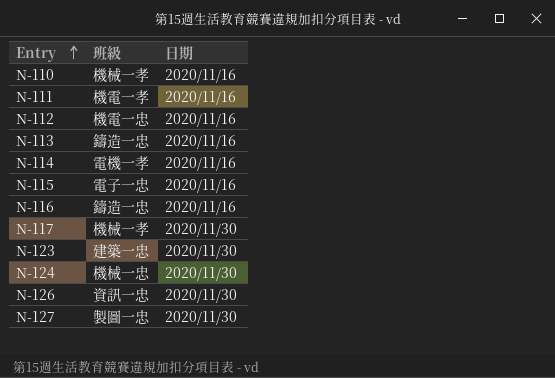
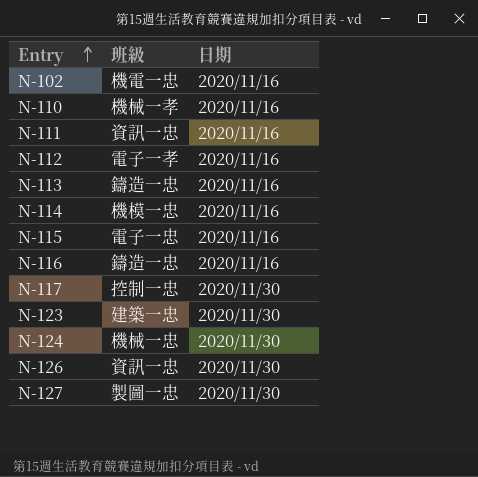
row N-102: none -> 機電一忠 | 2020/11/16
N-111 | 班級: 機電一孝 -> 資訊一忠
N-112 | 班級: 機電一忠 -> 電子一孝
N-114 | 班級: 電機一孝 -> 機模一忠
N-117 | 班級: 機械一孝 -> 控制一忠

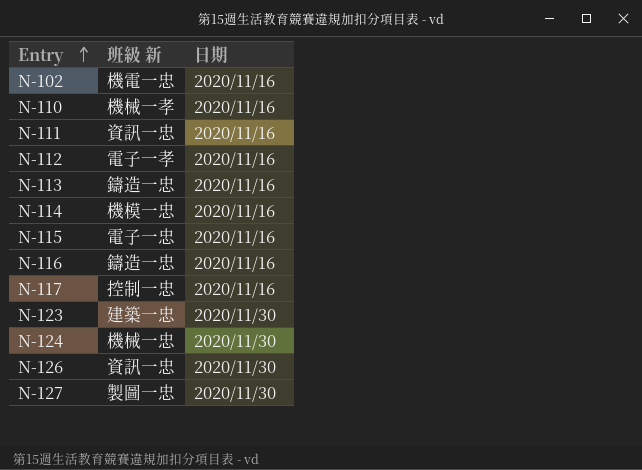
column name: 班級 -> 班級 新
N-117 | 日期: 2020/11/30 -> 2020/11/16

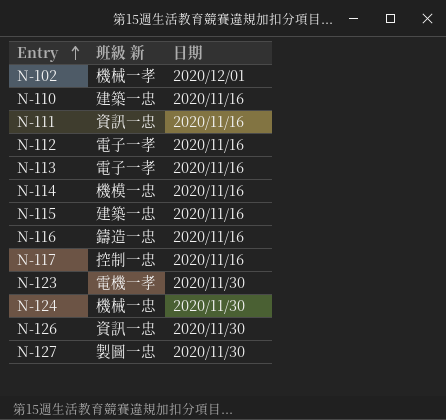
N-102 | 班級 新: 機電一忠 -> 機械一孝
N-102 | 日期: 2020/11/16 -> 2020/12/01
N-110 | 班級 新: 機械一孝 -> 建築一忠
N-113 | 班級 新: 鑄造一忠 -> 電子一孝
N-115 | 班級 新: 電子一忠 -> 建築一忠
N-123 | 班級 新: 建築一忠 -> 電機一孝

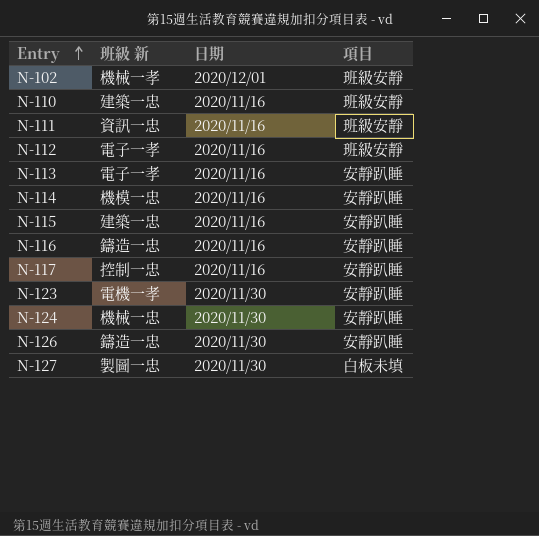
column 項目 | position: none -> 4
N-126 | 班級 新: 資訊一忠 -> 鑄造一忠

